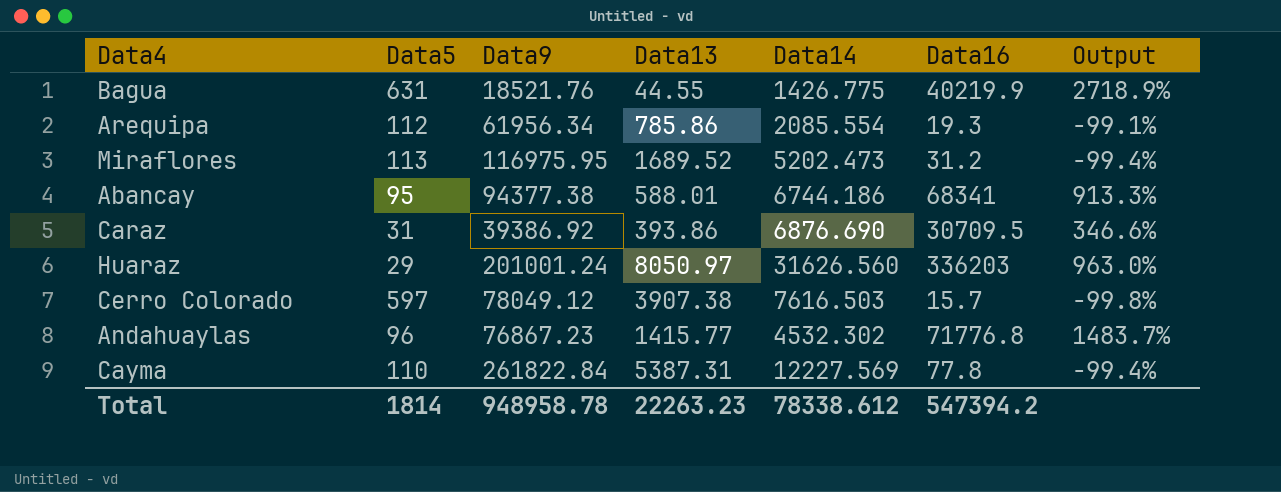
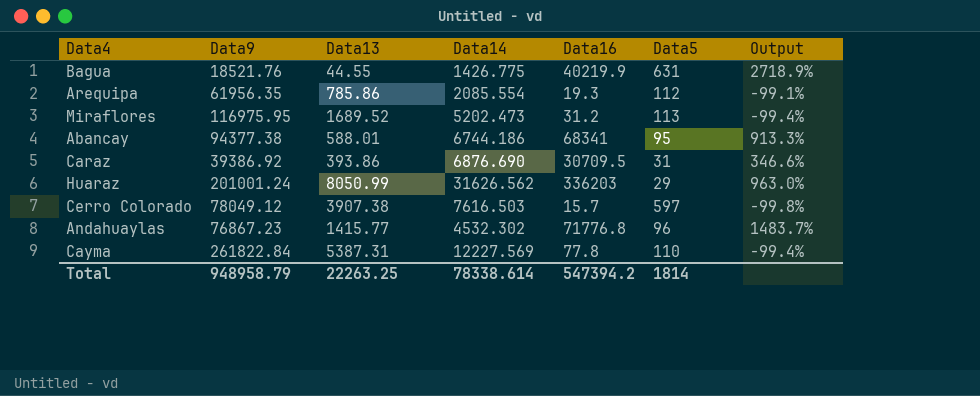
column Data5 | position: 2 -> 6
Arequipa | Data9: 61956.34 -> 61956.35
Huaraz | Data13: 8050.97 -> 8050.99
Huaraz | Data14: 31626.560 -> 31626.562
Total | Data9: 948958.78 -> 948958.79
Total | Data13: 22263.23 -> 22263.25
Total | Data14: 78338.612 -> 78338.614

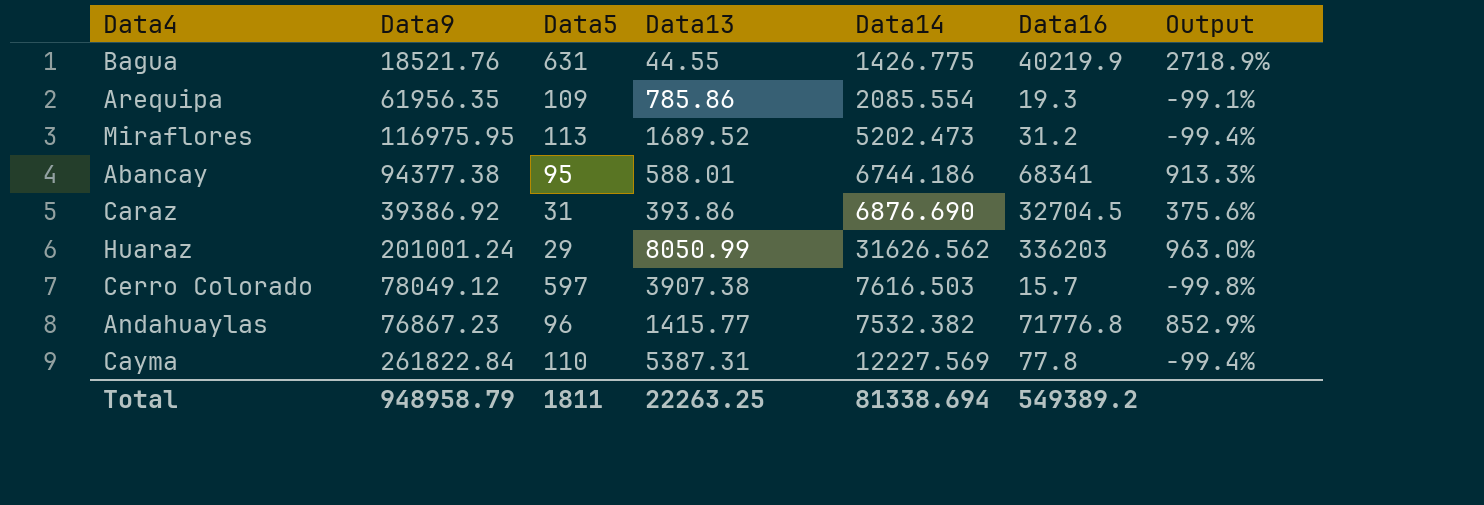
column Data5 | position: 6 -> 3
Arequipa | Data5: 112 -> 109
Caraz | Data16: 30709.5 -> 32704.5
Caraz | Output: 346.6% -> 375.6%
Andahuaylas | Data14: 4532.302 -> 7532.382
Andahuaylas | Output: 1483.7% -> 852.9%
Total | Data5: 1814 -> 1811
Total | Data14: 78338.614 -> 81338.694
Total | Data16: 547394.2 -> 549389.2

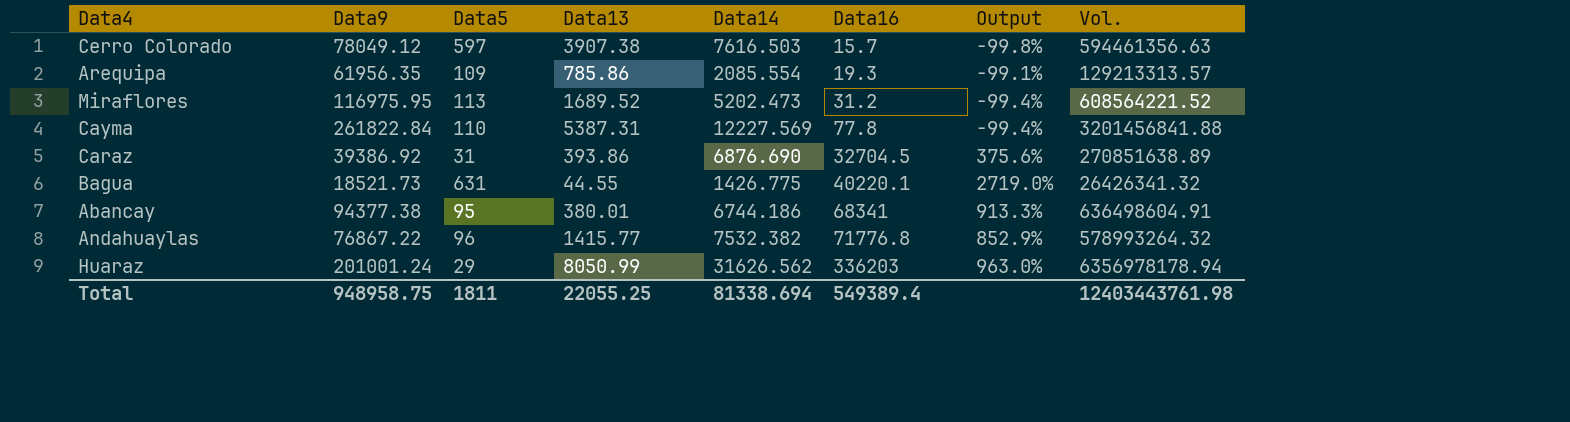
row order: none -> Data16 ascending
column Vol. | formula: none -> [Data9] * [Data14]
Bagua | Data9: 18521.76 -> 18521.73
Bagua | Data16: 40219.9 -> 40220.1
Bagua | Output: 2718.9% -> 2719.0%
Abancay | Data13: 588.01 -> 380.01
Andahuaylas | Data9: 76867.23 -> 76867.22
Total | Data9: 948958.79 -> 948958.75
Total | Data13: 22263.25 -> 22055.25
Total | Data16: 549389.2 -> 549389.4

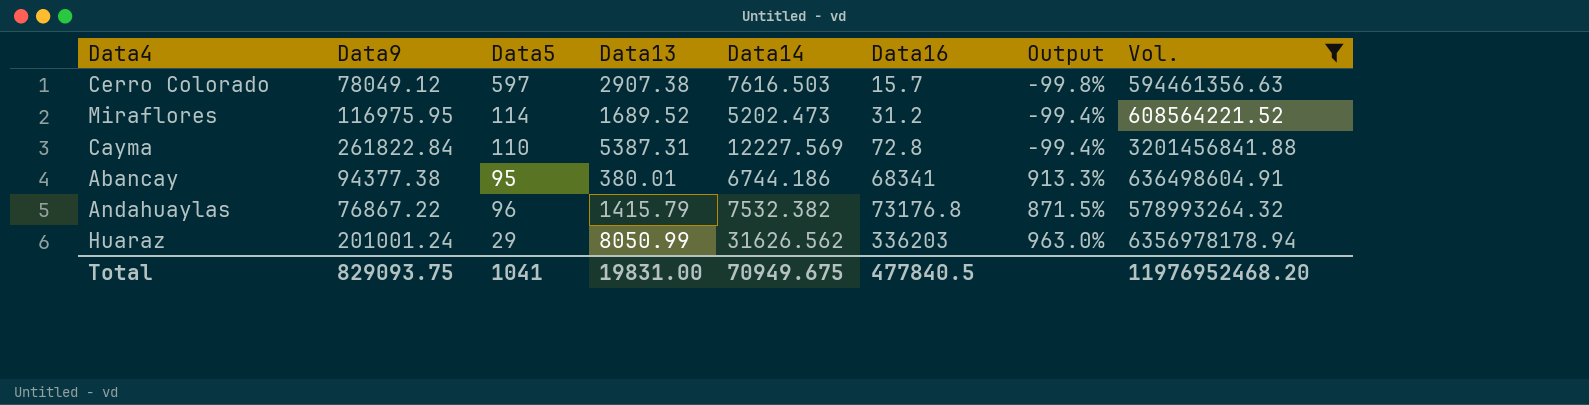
filter: none -> Vol. >= 578993264.32
Cerro Colorado | Data13: 3907.38 -> 2907.38
Miraflores | Data5: 113 -> 114
Cayma | Data16: 77.8 -> 72.8
Andahuaylas | Data13: 1415.77 -> 1415.79
Andahuaylas | Data16: 71776.8 -> 73176.8
Andahuaylas | Output: 852.9% -> 871.5%
Total | Data9: 948958.75 -> 829093.75
Total | Data5: 1811 -> 1041
Total | Data13: 22055.25 -> 19831.00
Total | Data14: 81338.694 -> 70949.675
Total | Data16: 549389.4 -> 477840.5
Total | Vol.: 12403443761.98 -> 11976952468.20

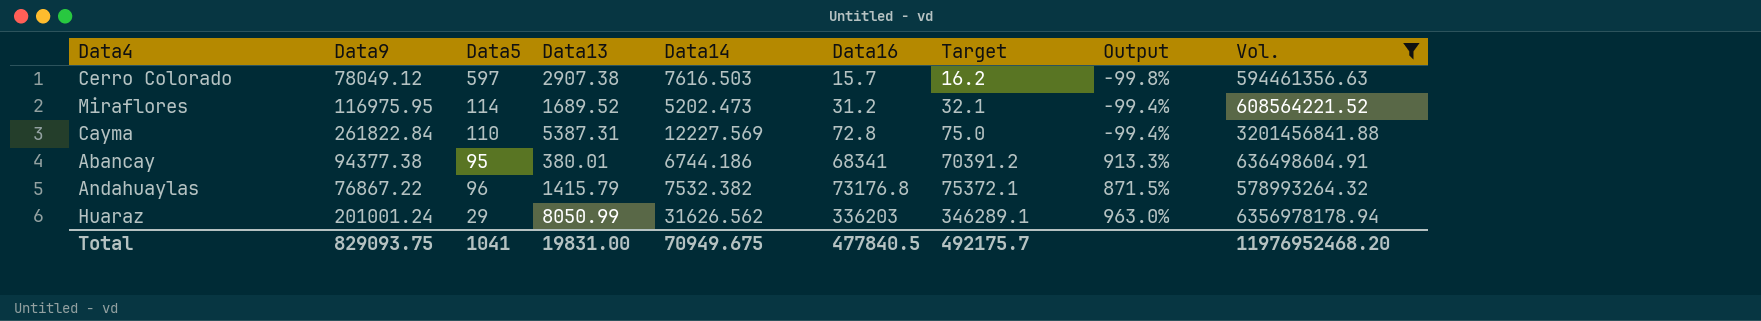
column Target | formula: none -> [Data16] * 1.03

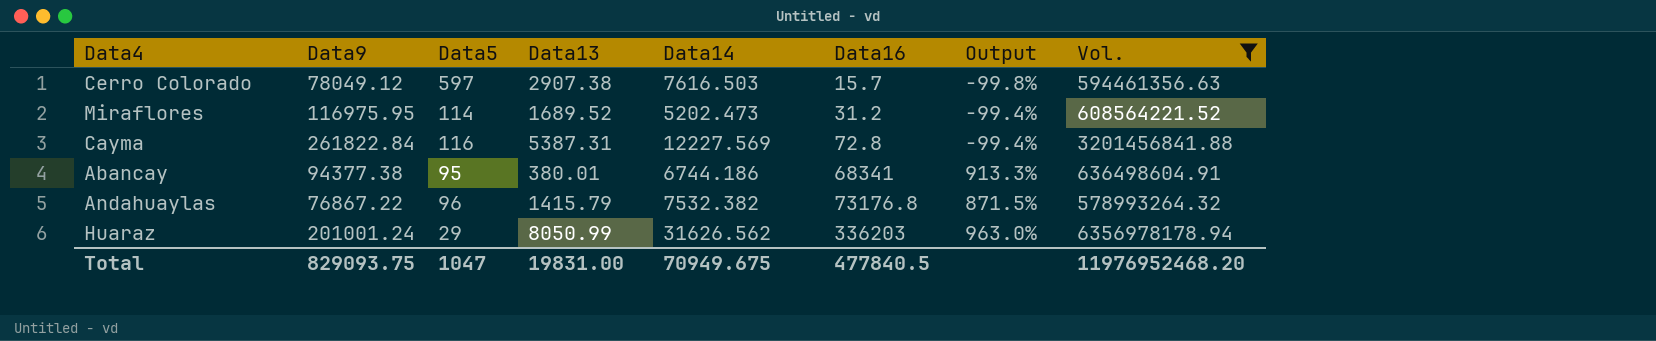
column Target | formula: [Data16] * 1.03 -> none
Cayma | Data5: 110 -> 116
Total | Data5: 1041 -> 1047

